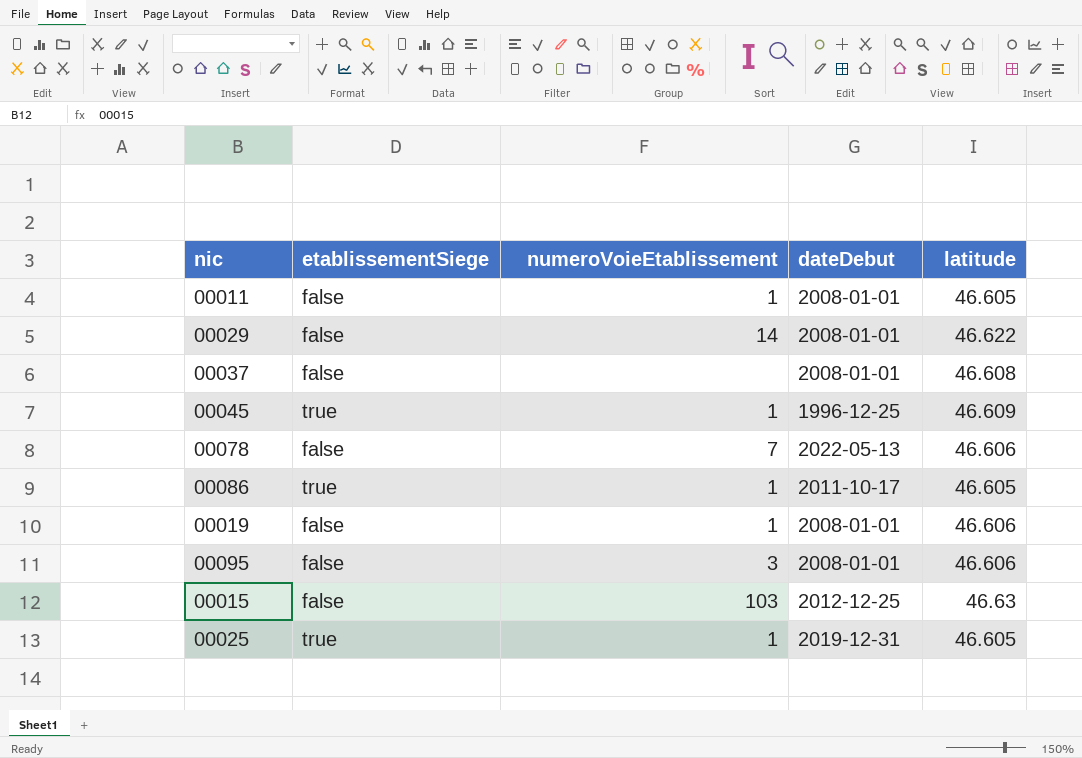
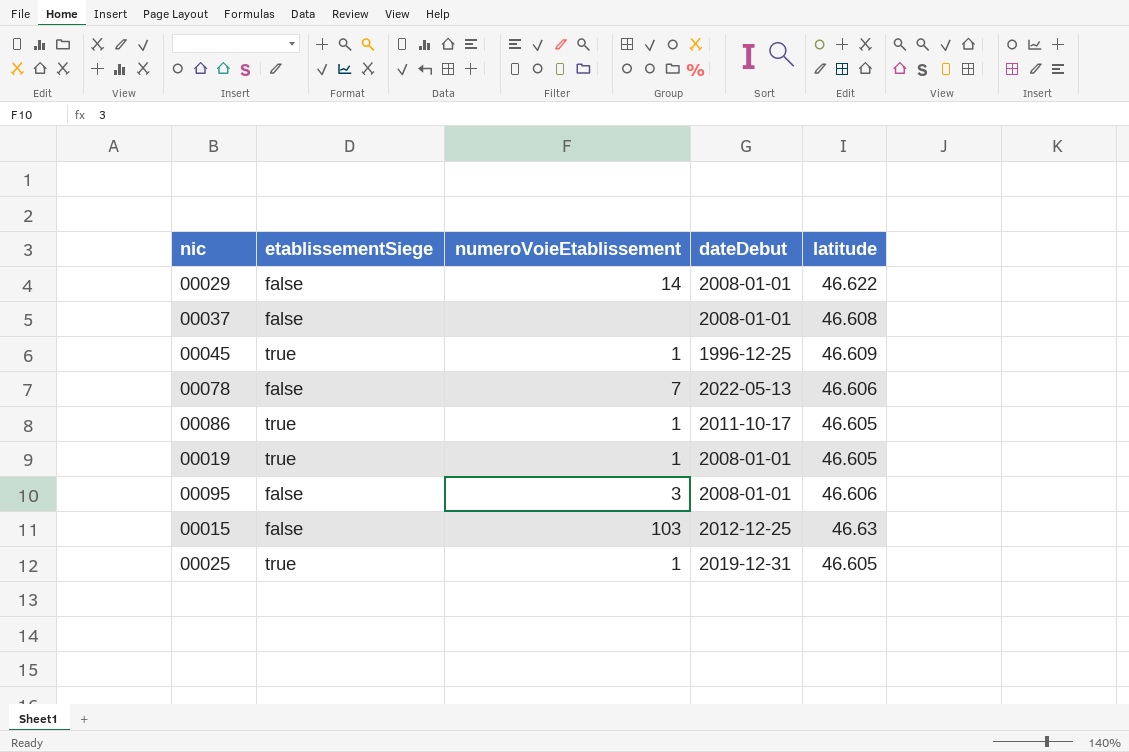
row 00011: false | 1 | 2008-01-01 | 46.605 -> none
00019 | etablissementSiege: false -> true
00019 | latitude: 46.606 -> 46.605

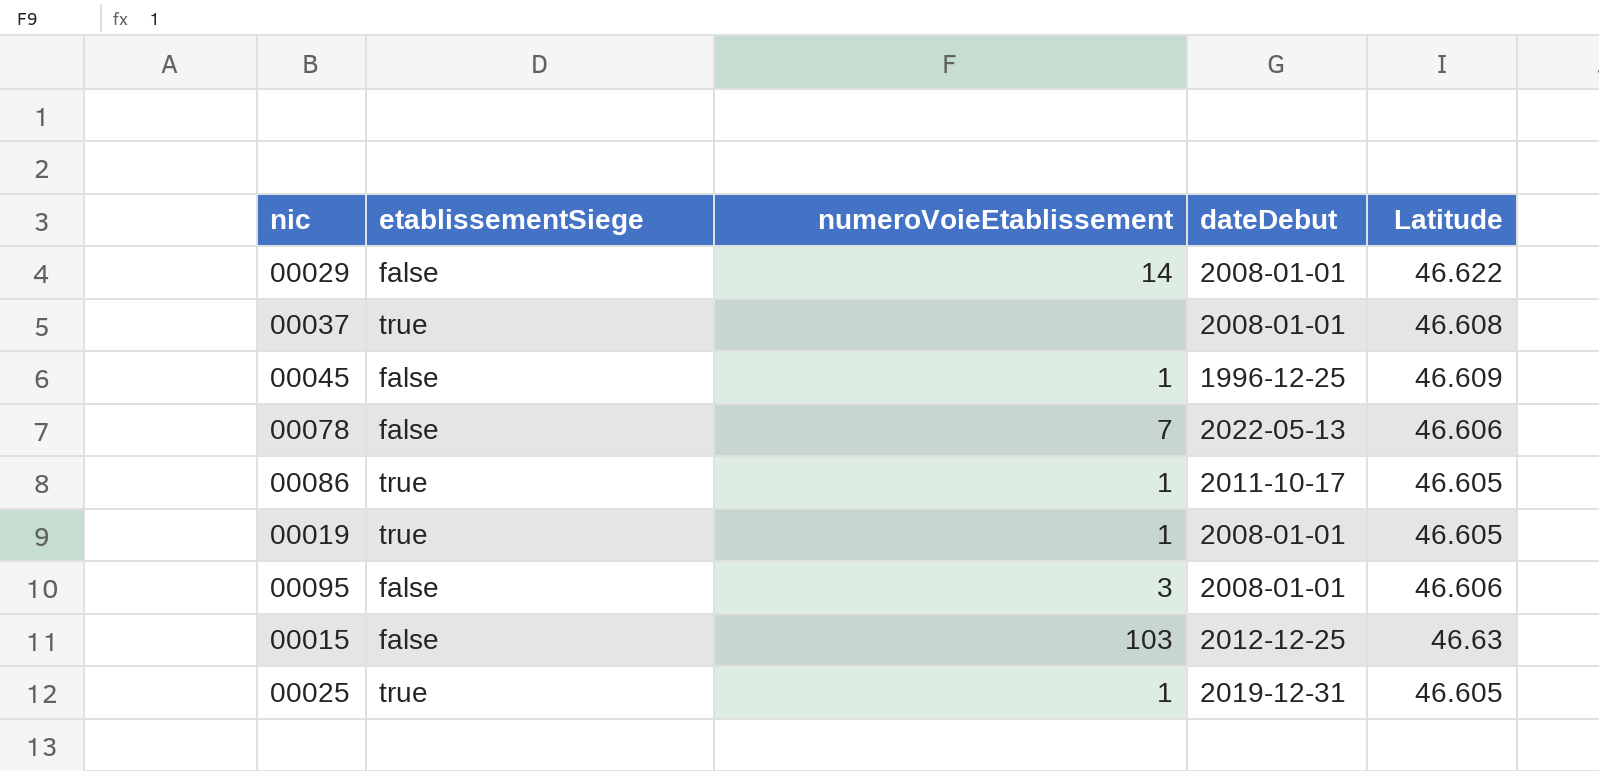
column name: latitude -> Latitude
00037 | etablissementSiege: false -> true
00045 | etablissementSiege: true -> false

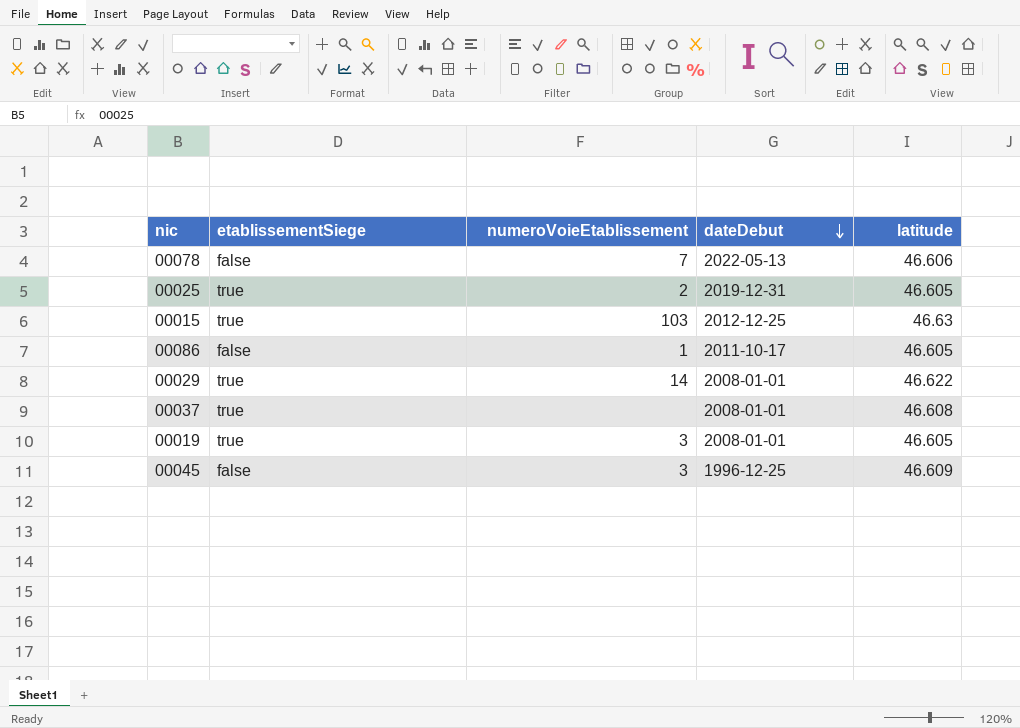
row order: none -> dateDebut descending
column name: Latitude -> latitude
row 00095: false | 3 | 2008-01-01 | 46.606 -> none
00025 | numeroVoieEtablissement: 1 -> 2
00015 | etablissementSiege: false -> true
00086 | etablissementSiege: true -> false
00029 | etablissementSiege: false -> true
00019 | numeroVoieEtablissement: 1 -> 3
00045 | numeroVoieEtablissement: 1 -> 3

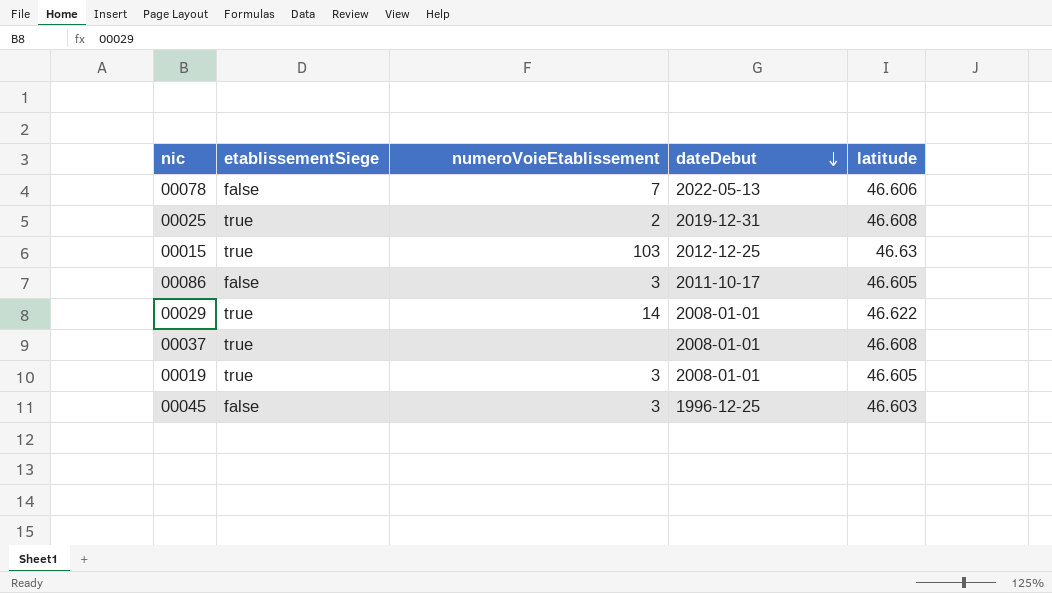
00025 | latitude: 46.605 -> 46.608
00086 | numeroVoieEtablissement: 1 -> 3
00045 | latitude: 46.609 -> 46.603

